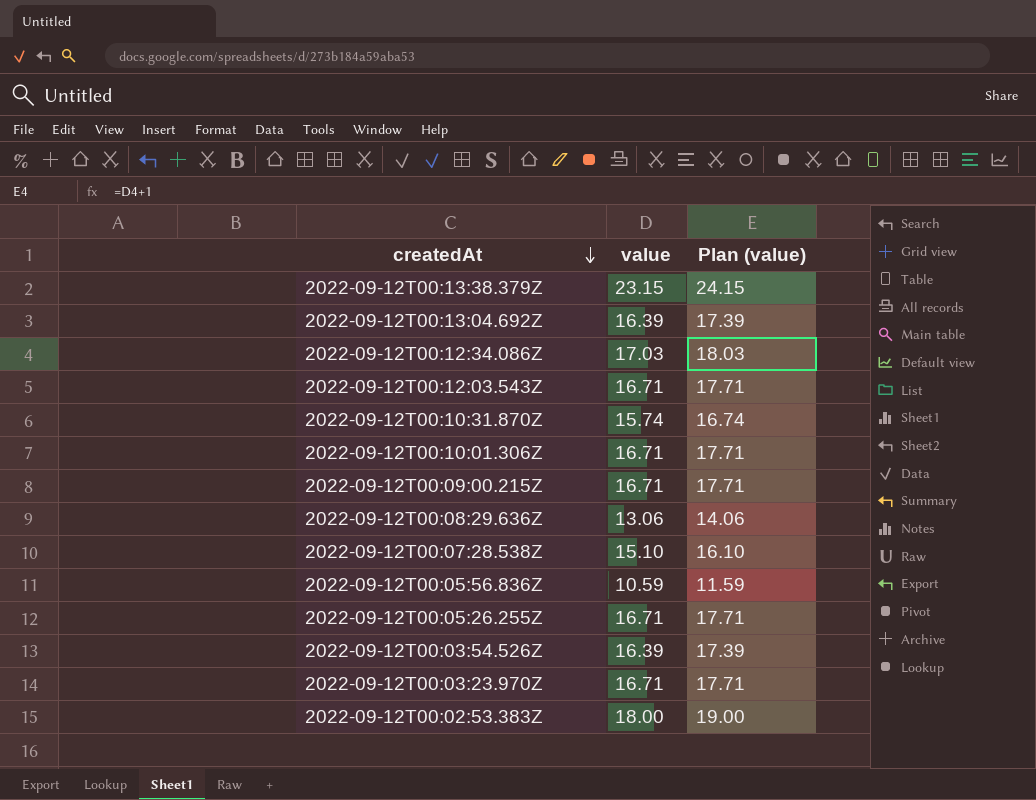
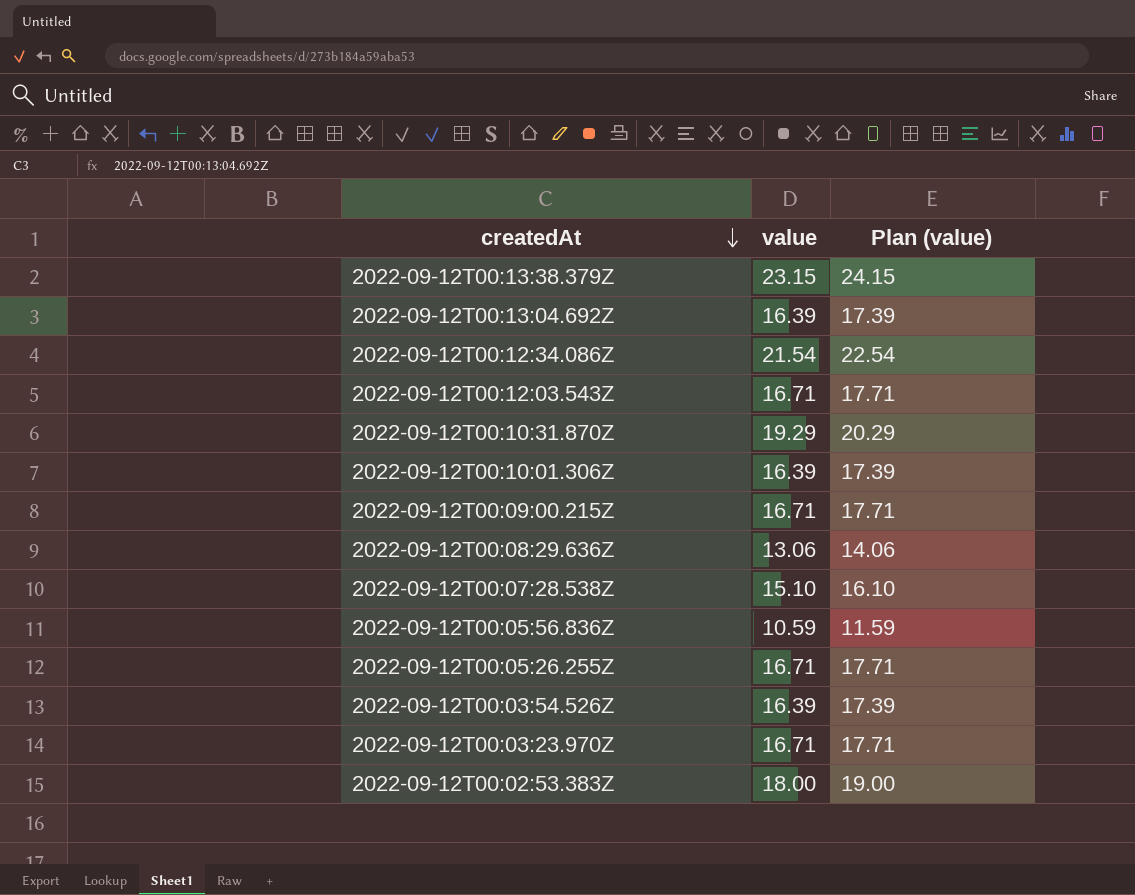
2022-09-12T00:12:34.086Z | value: 17.03 -> 21.54
2022-09-12T00:12:34.086Z | Plan (value): 18.03 -> 22.54
2022-09-12T00:10:31.870Z | value: 15.74 -> 19.29
2022-09-12T00:10:31.870Z | Plan (value): 16.74 -> 20.29
2022-09-12T00:10:01.306Z | value: 16.71 -> 16.39
2022-09-12T00:10:01.306Z | Plan (value): 17.71 -> 17.39

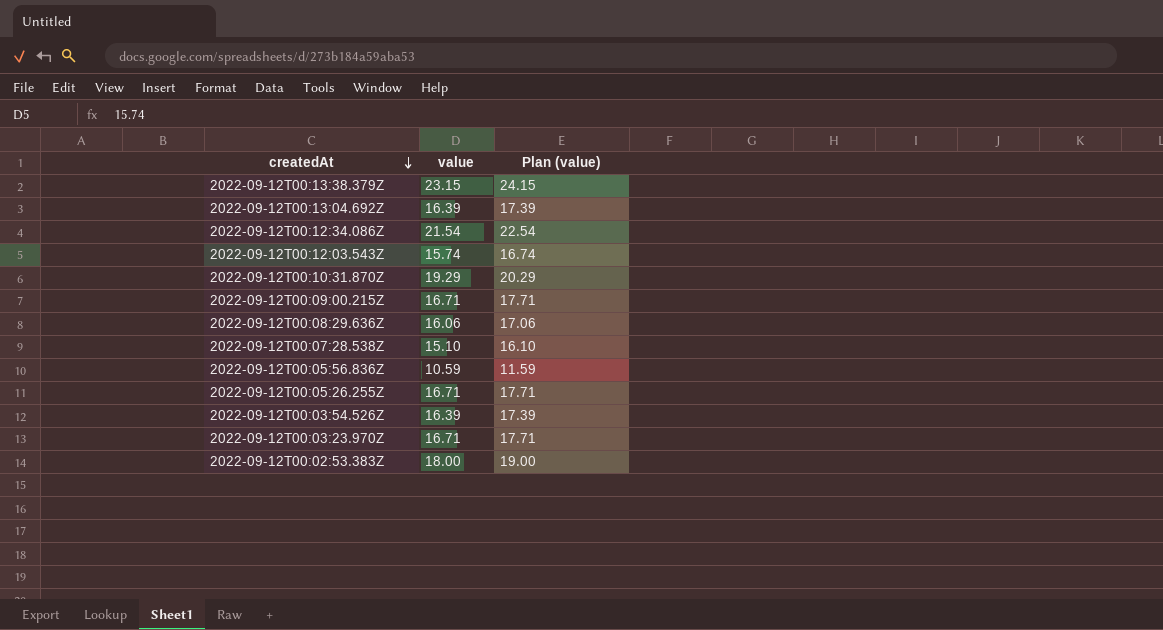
row 2022-09-12T00:10:01.306Z: 16.39 | 17.39 -> none
2022-09-12T00:12:03.543Z | value: 16.71 -> 15.74
2022-09-12T00:12:03.543Z | Plan (value): 17.71 -> 16.74
2022-09-12T00:08:29.636Z | value: 13.06 -> 16.06
2022-09-12T00:08:29.636Z | Plan (value): 14.06 -> 17.06

